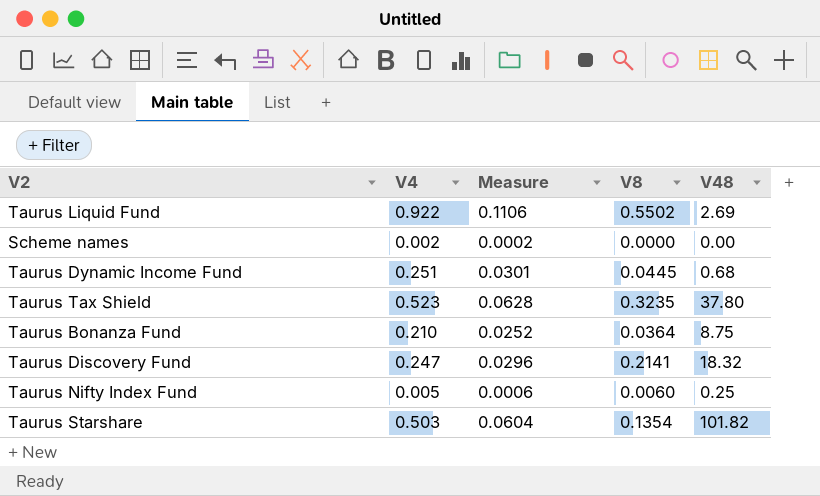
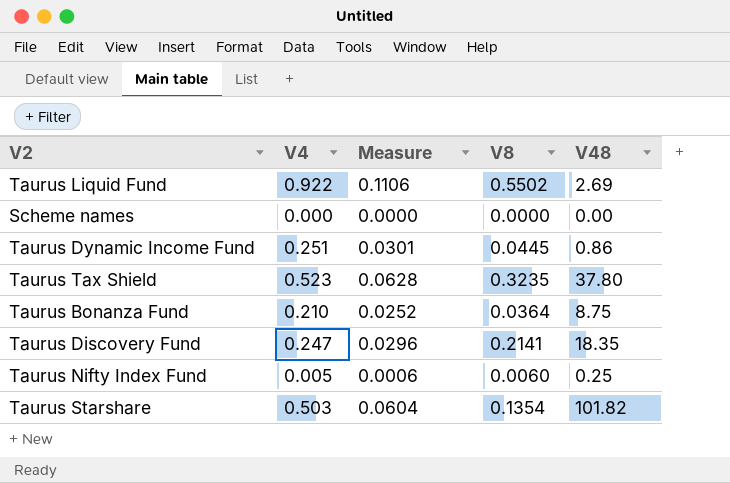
Scheme names | V4: 0.002 -> 0.000
Scheme names | Measure: 0.0002 -> 0.0000
Taurus Dynamic Income Fund | V48: 0.68 -> 0.86
Taurus Discovery Fund | V48: 18.32 -> 18.35

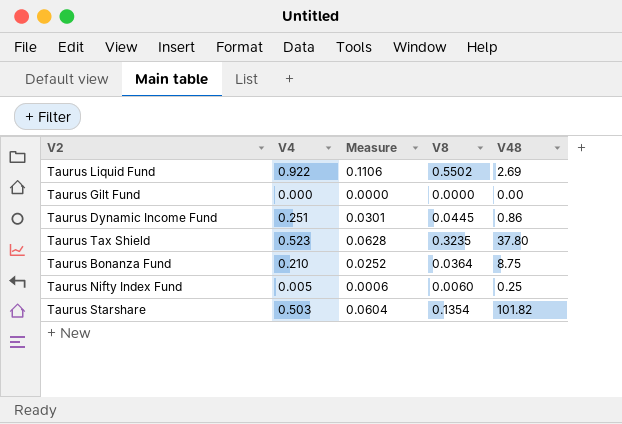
row Scheme names: 0.000 | 0.0000 | 0.0000 | 0.00 -> none
row Taurus Discovery Fund: 0.247 | 0.0296 | 0.2141 | 18.35 -> none
row Taurus Gilt Fund: none -> 0.000 | 0.0000 | 0.0000 | 0.00

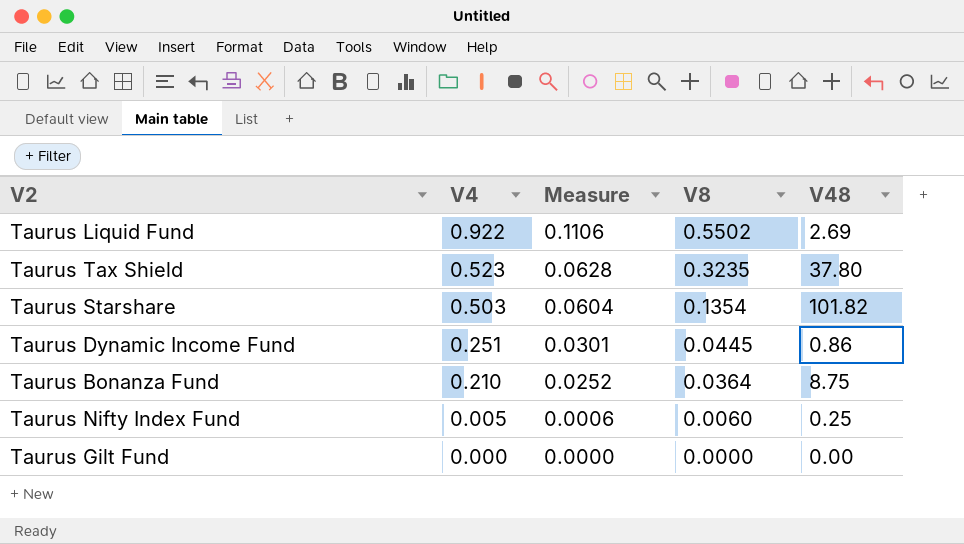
row order: none -> V4 descending

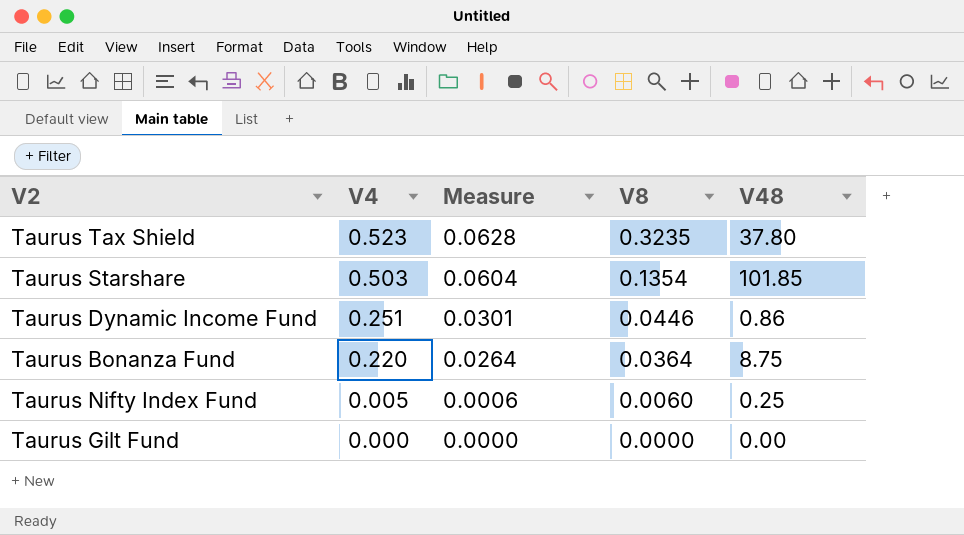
row Taurus Liquid Fund: 0.922 | 0.1106 | 0.5502 | 2.69 -> none
Taurus Starshare | V48: 101.82 -> 101.85
Taurus Dynamic Income Fund | V8: 0.0445 -> 0.0446
Taurus Bonanza Fund | V4: 0.210 -> 0.220
Taurus Bonanza Fund | Measure: 0.0252 -> 0.0264

